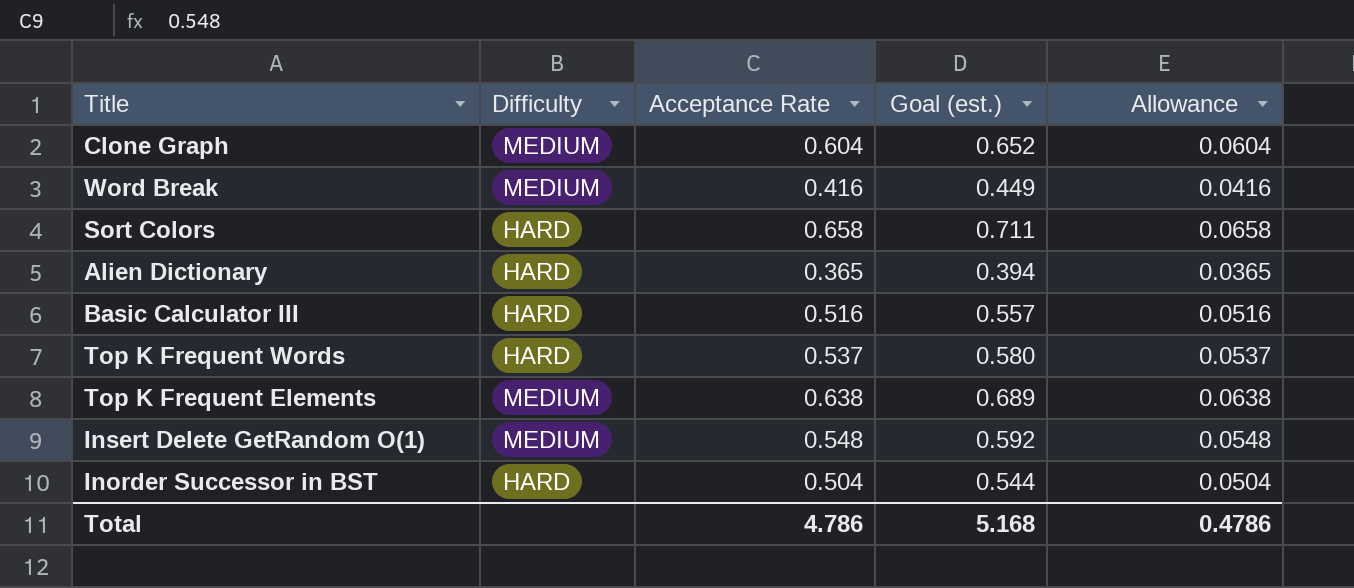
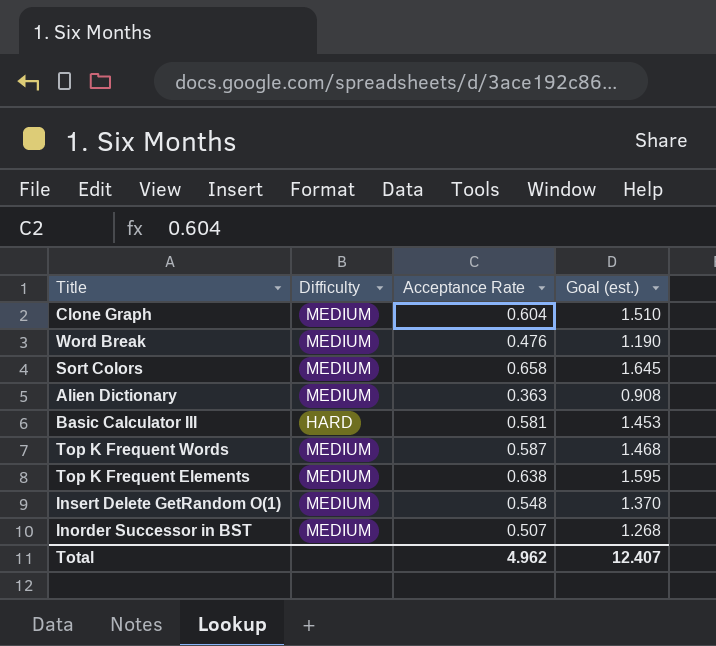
column Allowance | formula: [Acceptance Rate] * 0.1 -> none
column Goal (est.) | formula: [Acceptance Rate] * 1.08 -> [Acceptance Rate] * 2.5
Word Break | Acceptance Rate: 0.416 -> 0.476
Sort Colors | Difficulty: HARD -> MEDIUM
Alien Dictionary | Difficulty: HARD -> MEDIUM
Alien Dictionary | Acceptance Rate: 0.365 -> 0.363
Basic Calculator III | Acceptance Rate: 0.516 -> 0.581
Top K Frequent Words | Difficulty: HARD -> MEDIUM
Top K Frequent Words | Acceptance Rate: 0.537 -> 0.587
Inorder Successor in BST | Difficulty: HARD -> MEDIUM
Inorder Successor in BST | Acceptance Rate: 0.504 -> 0.507
Total | Acceptance Rate: 4.786 -> 4.962
Total | Goal (est.): 5.168 -> 12.407

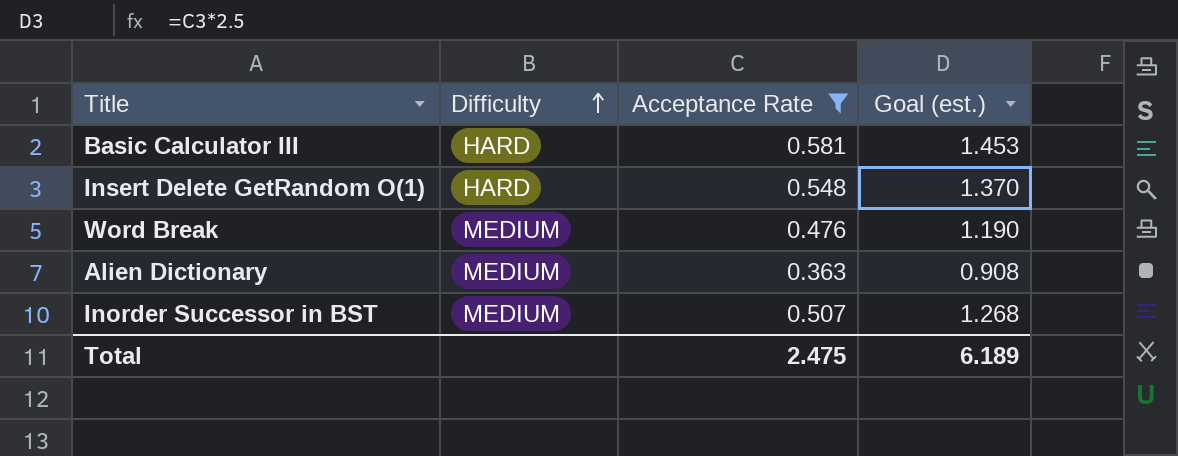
filter: none -> Acceptance Rate <= 0.581
row order: none -> Difficulty ascending
Insert Delete GetRandom O(1) | Difficulty: MEDIUM -> HARD
Total | Acceptance Rate: 4.962 -> 2.475
Total | Goal (est.): 12.407 -> 6.189

